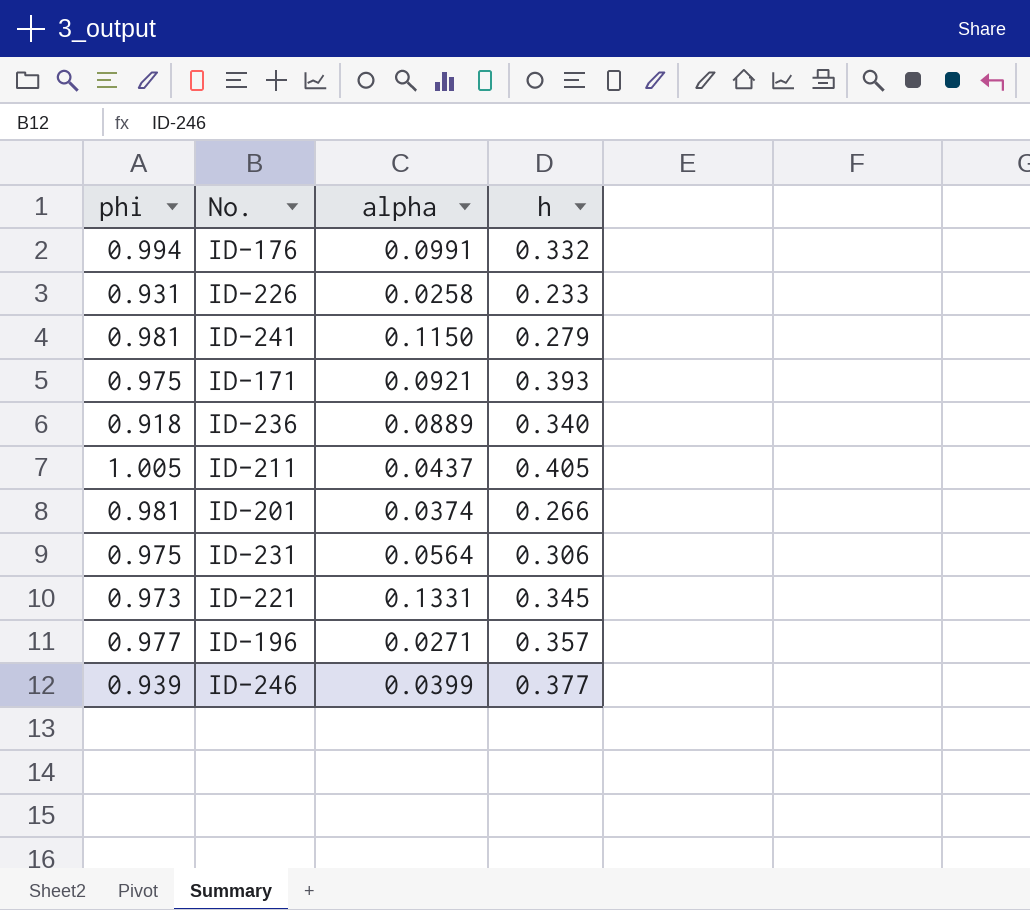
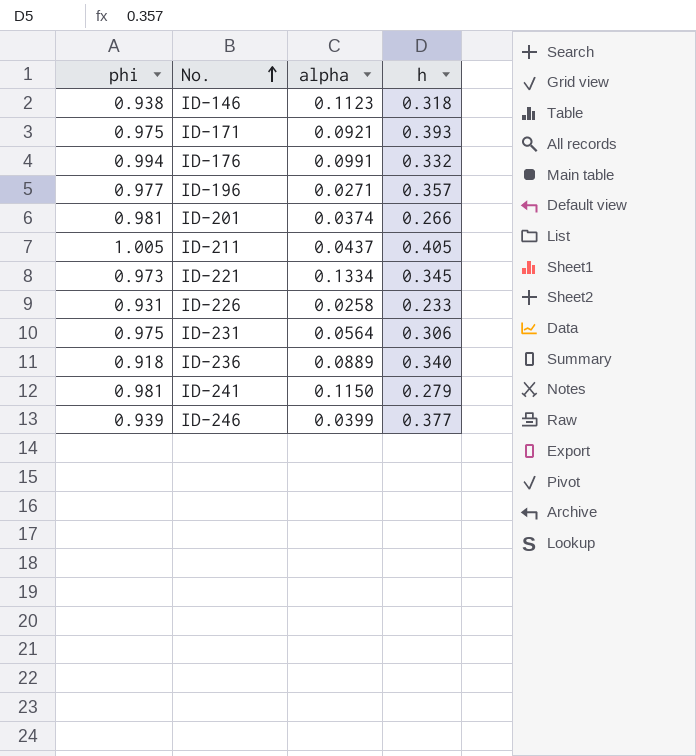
row order: none -> No. ascending
row ID-146: none -> 0.938 | 0.1123 | 0.318
ID-221 | alpha: 0.1331 -> 0.1334

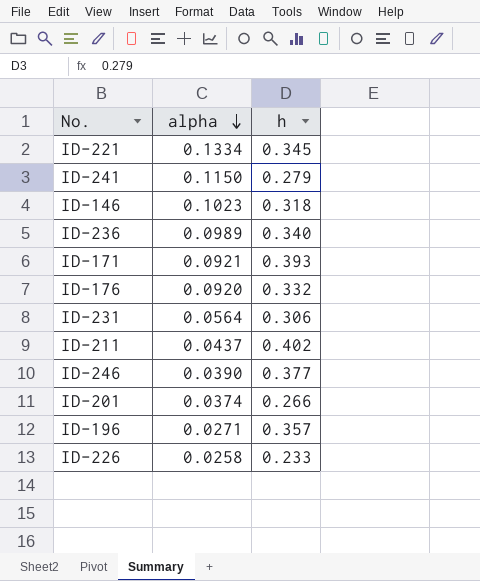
row order: No. ascending -> alpha descending
column phi | position: 1 -> none
ID-146 | alpha: 0.1123 -> 0.1023
ID-236 | alpha: 0.0889 -> 0.0989
ID-176 | alpha: 0.0991 -> 0.0920
ID-211 | h: 0.405 -> 0.402
ID-246 | alpha: 0.0399 -> 0.0390

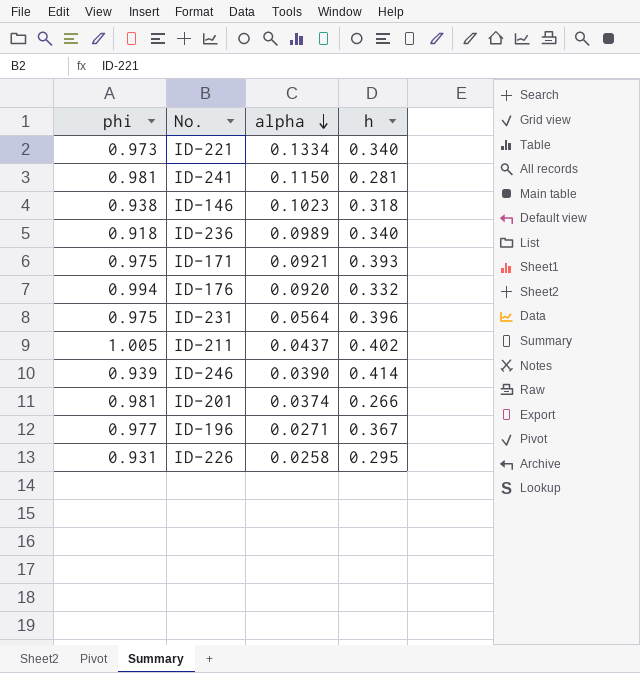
column phi | position: none -> 1
ID-221 | h: 0.345 -> 0.340
ID-241 | h: 0.279 -> 0.281
ID-231 | h: 0.306 -> 0.396
ID-246 | h: 0.377 -> 0.414
ID-196 | h: 0.357 -> 0.367
ID-226 | h: 0.233 -> 0.295

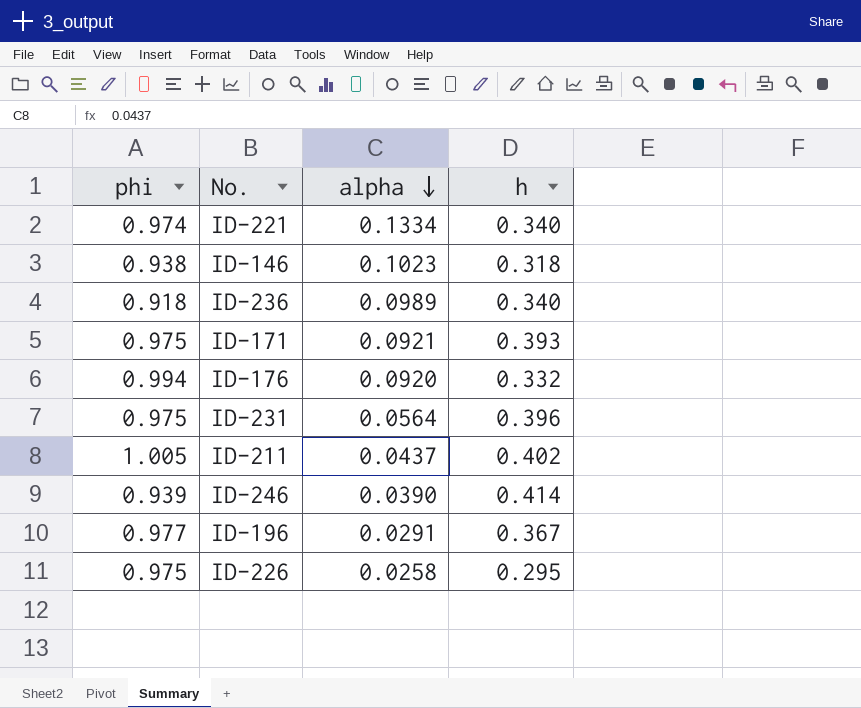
row ID-241: 0.981 | 0.1150 | 0.281 -> none
row ID-201: 0.981 | 0.0374 | 0.266 -> none
ID-221 | phi: 0.973 -> 0.974
ID-196 | alpha: 0.0271 -> 0.0291
ID-226 | phi: 0.931 -> 0.975

